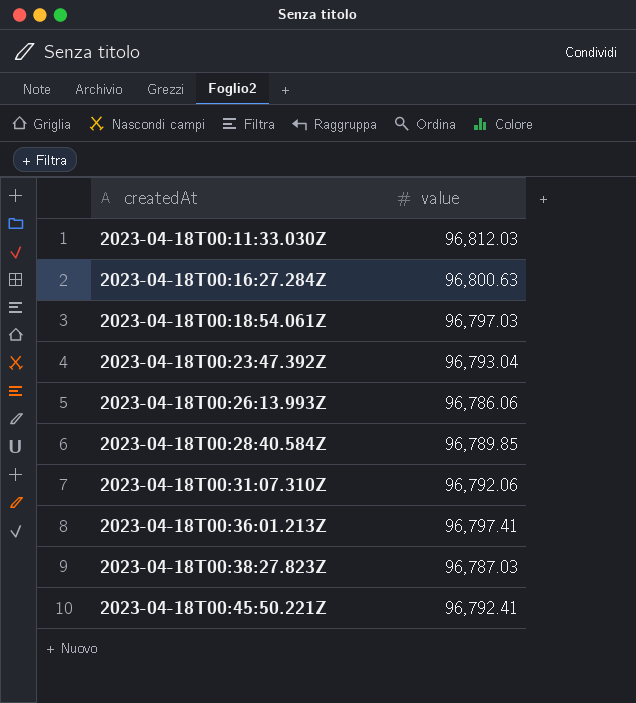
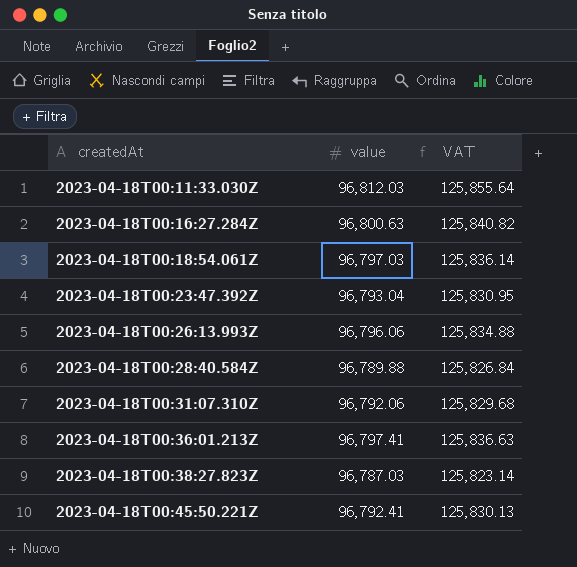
column VAT | formula: none -> [value] * 1.3
2023-04-18T00:26:13.993Z | value: 96,786.06 -> 96,796.06
2023-04-18T00:28:40.584Z | value: 96,789.85 -> 96,789.88

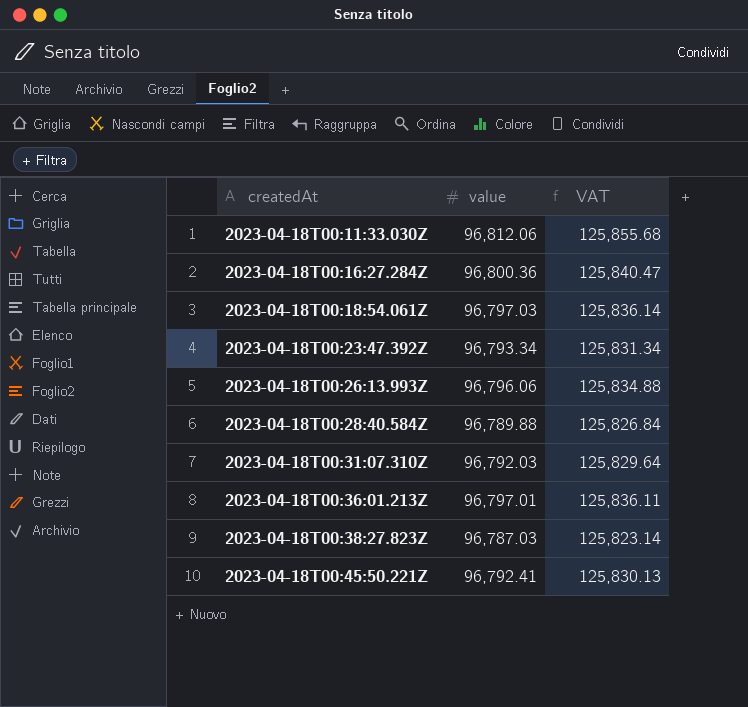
2023-04-18T00:11:33.030Z | value: 96,812.03 -> 96,812.06
2023-04-18T00:11:33.030Z | VAT: 125,855.64 -> 125,855.68
2023-04-18T00:16:27.284Z | value: 96,800.63 -> 96,800.36
2023-04-18T00:16:27.284Z | VAT: 125,840.82 -> 125,840.47
2023-04-18T00:23:47.392Z | value: 96,793.04 -> 96,793.34
2023-04-18T00:23:47.392Z | VAT: 125,830.95 -> 125,831.34
2023-04-18T00:31:07.310Z | value: 96,792.06 -> 96,792.03
2023-04-18T00:31:07.310Z | VAT: 125,829.68 -> 125,829.64
2023-04-18T00:36:01.213Z | value: 96,797.41 -> 96,797.01
2023-04-18T00:36:01.213Z | VAT: 125,836.63 -> 125,836.11

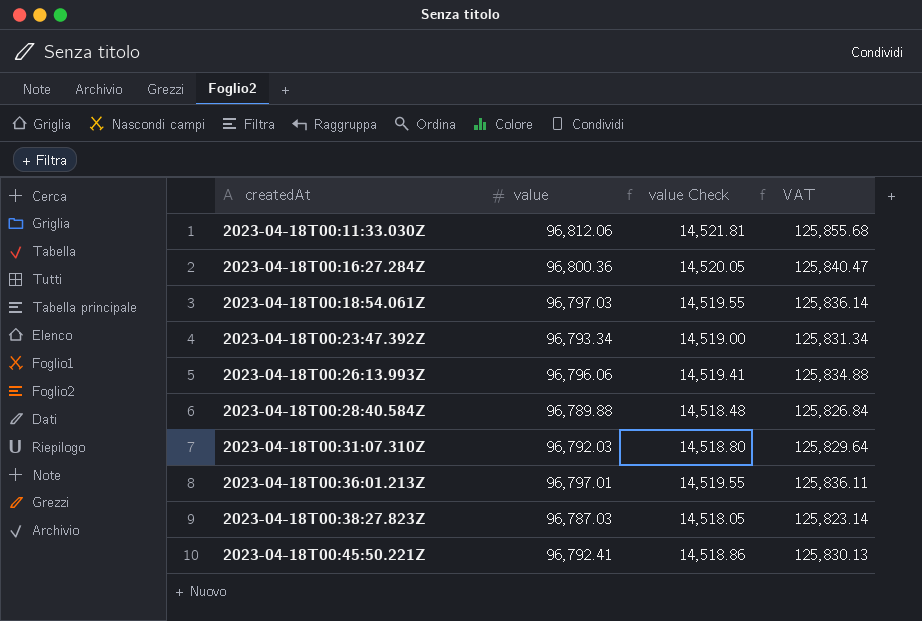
column value Check | formula: none -> [value] * 0.15

